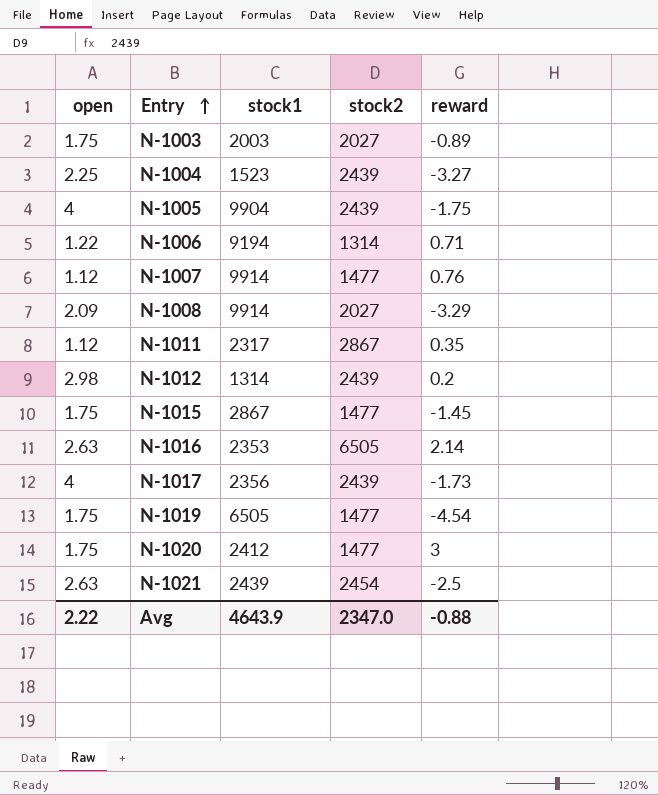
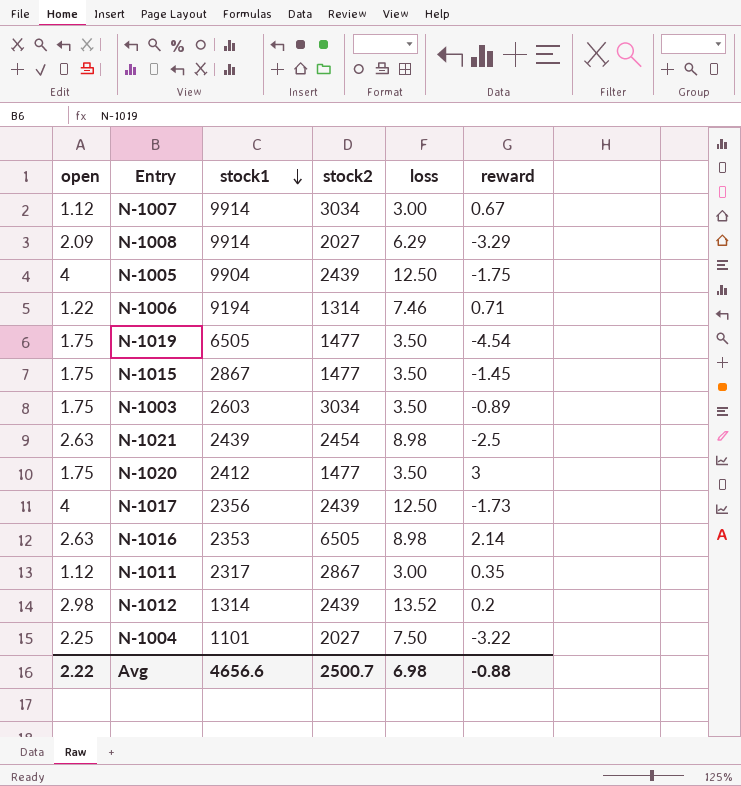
row order: Entry ascending -> stock1 descending
column loss | position: none -> 5
N-1007 | stock2: 1477 -> 3034
N-1007 | reward: 0.76 -> 0.67
N-1003 | stock1: 2003 -> 2603
N-1003 | stock2: 2027 -> 3034
N-1004 | stock1: 1523 -> 1101
N-1004 | stock2: 2439 -> 2027
N-1004 | reward: -3.27 -> -3.22
Avg | stock1: 4643.9 -> 4656.6
Avg | stock2: 2347.0 -> 2500.7

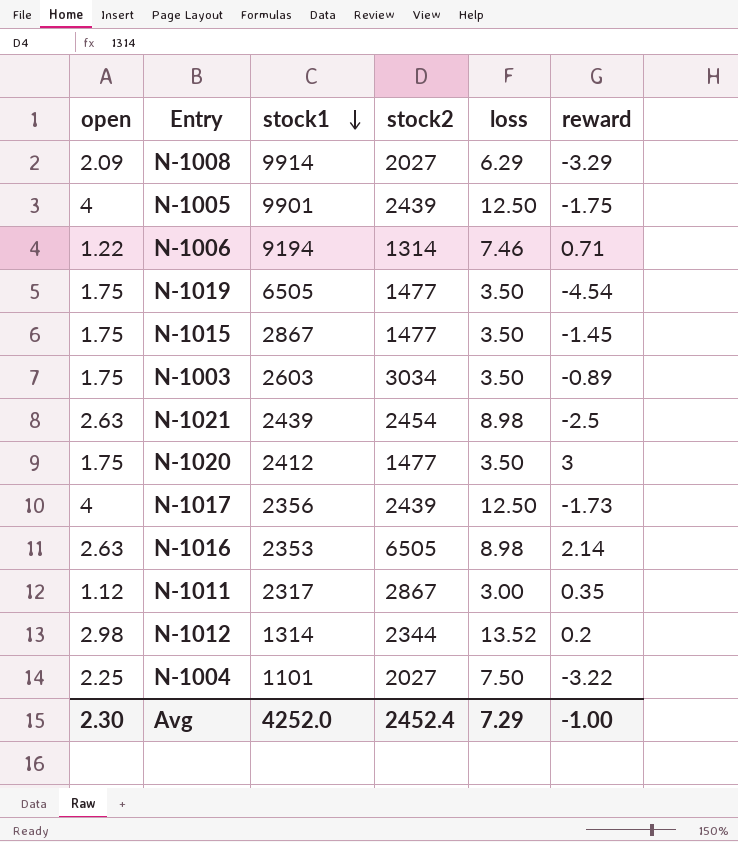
row N-1007: 1.12 | 9914 | 3034 | 3.00 | 0.67 -> none
N-1005 | stock1: 9904 -> 9901
N-1012 | stock2: 2439 -> 2344
Avg | open: 2.22 -> 2.30
Avg | stock1: 4656.6 -> 4252.0
Avg | stock2: 2500.7 -> 2452.4
Avg | loss: 6.98 -> 7.29
Avg | reward: -0.88 -> -1.00

